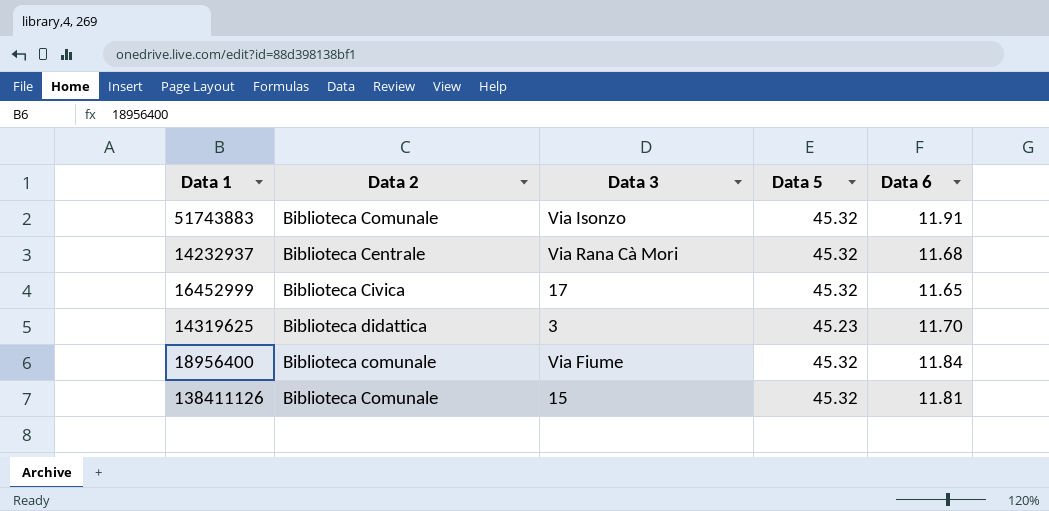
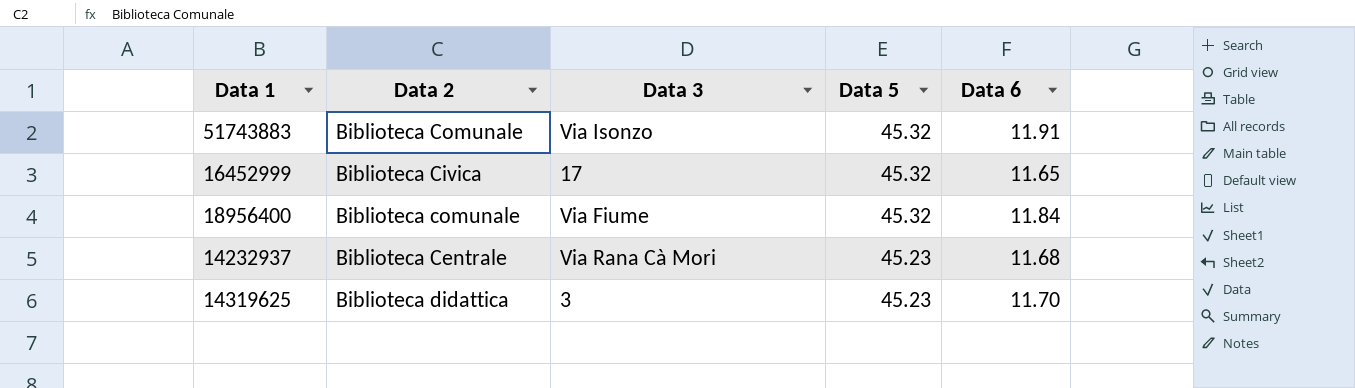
row order: none -> Data 5 descending
row 138411126: Biblioteca Comunale | 15 | 45.32 | 11.81 -> none
14232937 | Data 5: 45.32 -> 45.23

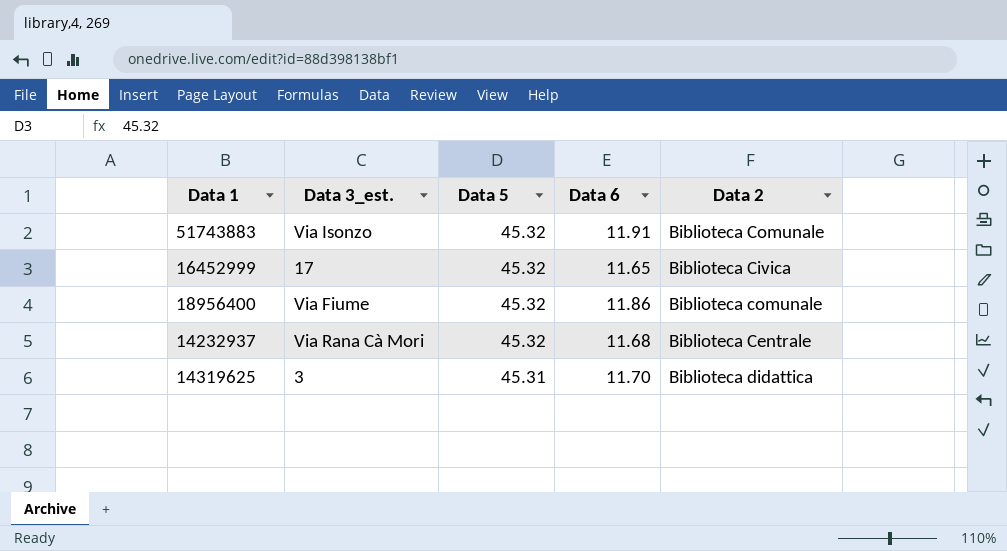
column name: Data 3 -> Data 3_est.
column Data 2 | position: 2 -> 5
18956400 | Data 6: 11.84 -> 11.86
14232937 | Data 5: 45.23 -> 45.32
14319625 | Data 5: 45.23 -> 45.31

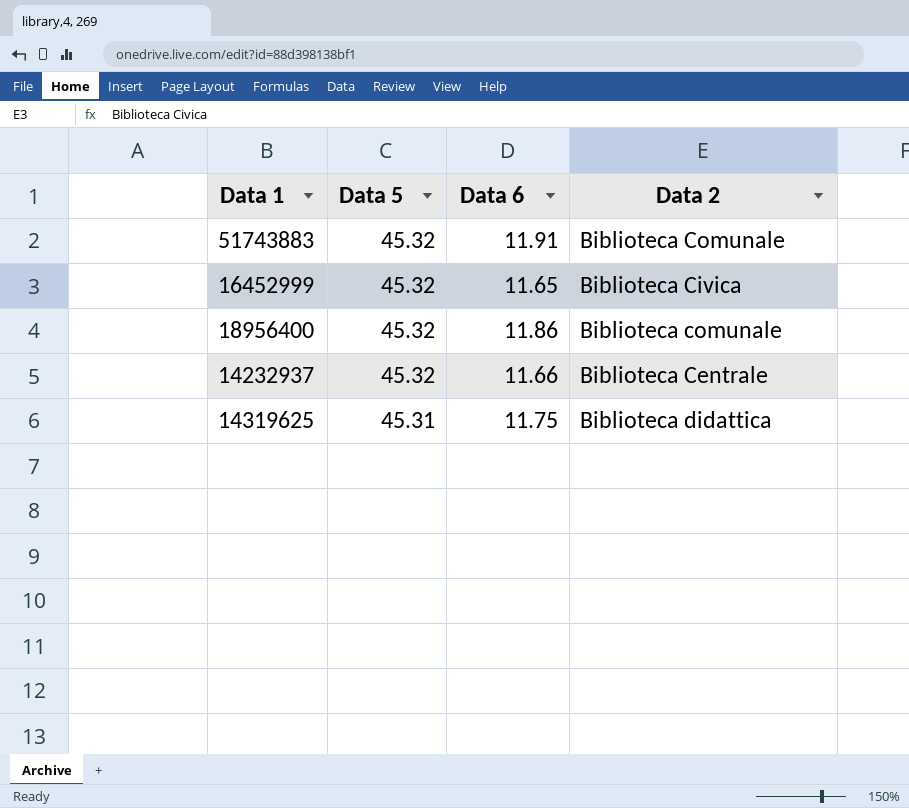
column Data 3_est. | position: 2 -> none
14232937 | Data 6: 11.68 -> 11.66
14319625 | Data 6: 11.70 -> 11.75

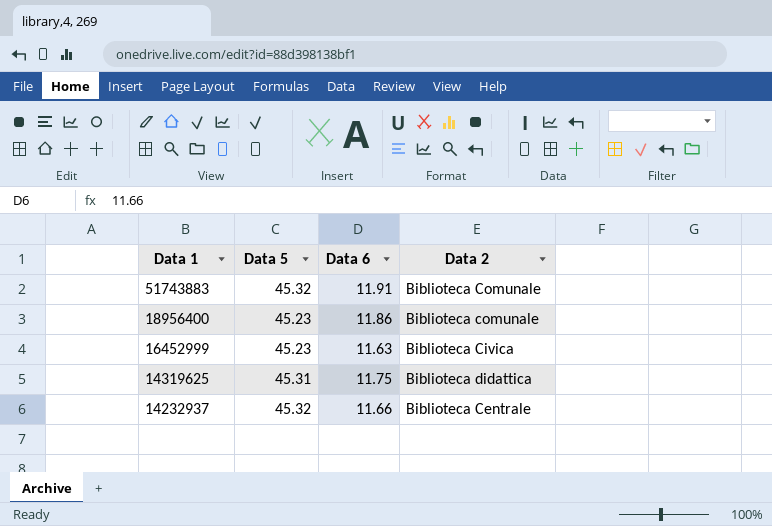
row order: Data 5 descending -> Data 1 descending
18956400 | Data 5: 45.32 -> 45.23
16452999 | Data 5: 45.32 -> 45.23
16452999 | Data 6: 11.65 -> 11.63

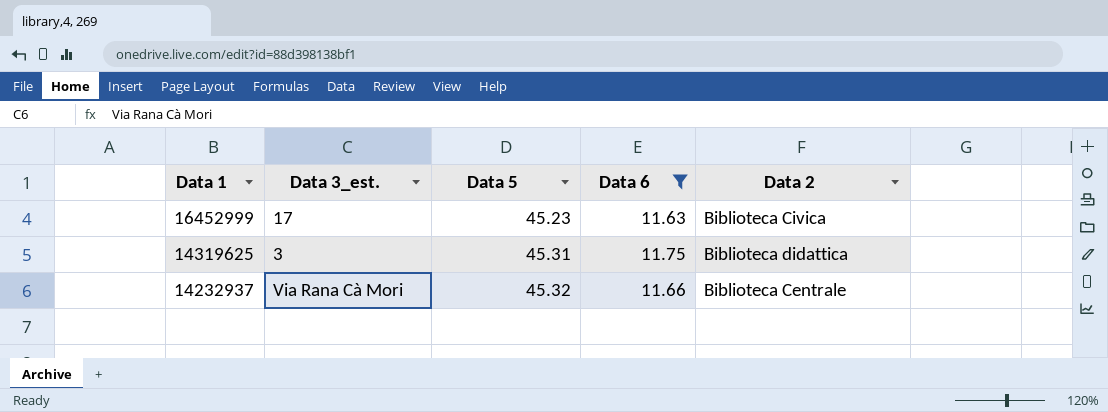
filter: none -> Data 6 <= 11.75
column Data 3_est. | position: none -> 2

